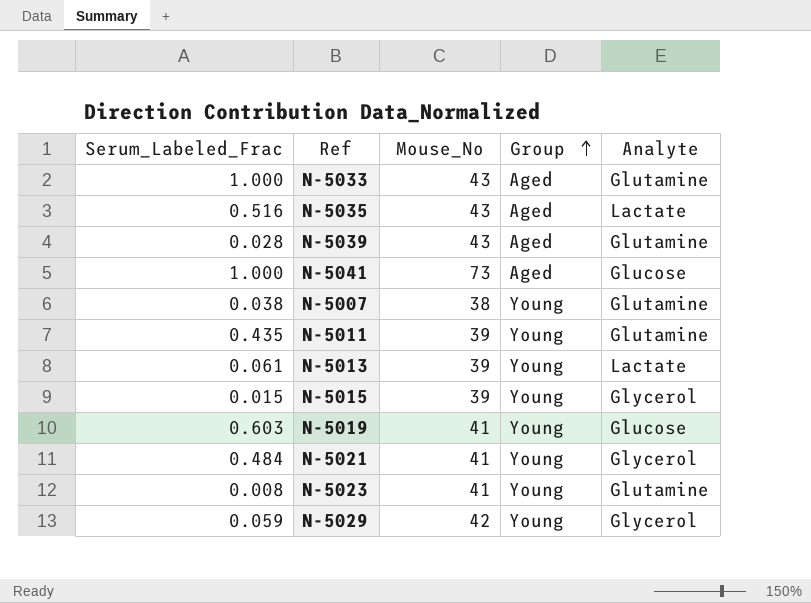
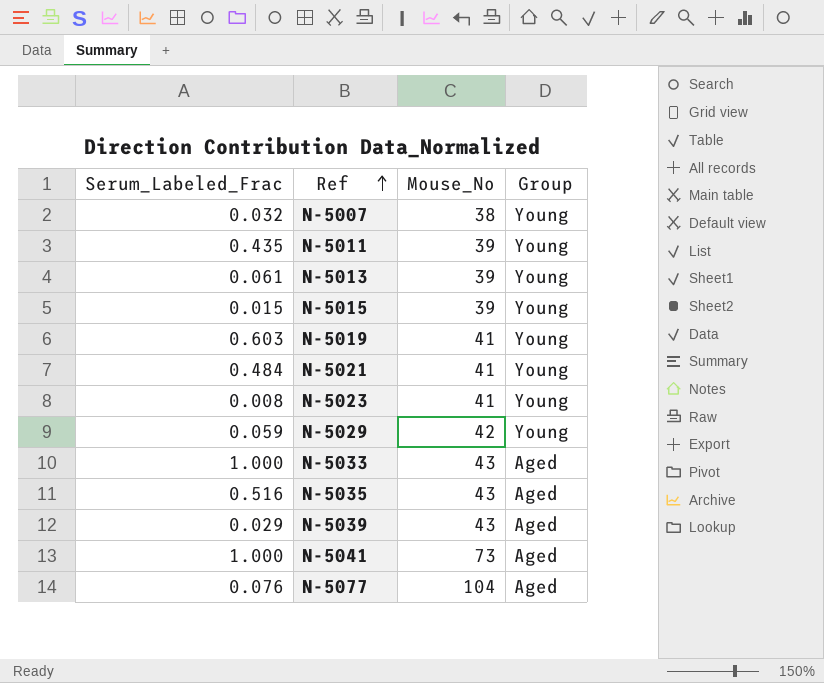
row order: Group ascending -> Ref ascending
column Analyte | position: 5 -> none
N-5007 | Serum_Labeled_Frac: 0.038 -> 0.032
N-5039 | Serum_Labeled_Frac: 0.028 -> 0.029
row N-5077: none -> 0.076 | 104 | Aged

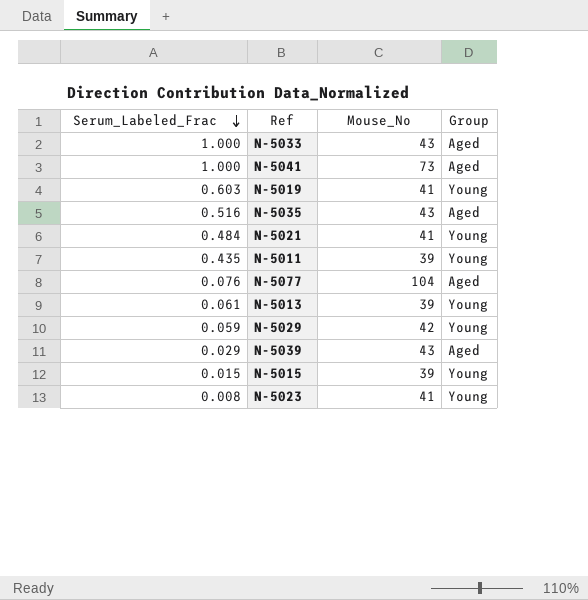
row order: Ref ascending -> Serum_Labeled_Frac descending
row N-5007: 0.032 | 38 | Young -> none

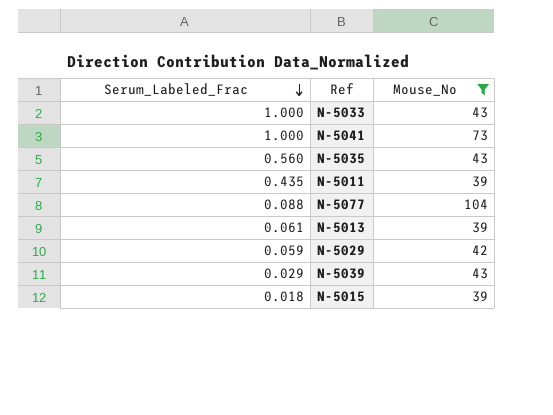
filter: none -> Mouse_No != 41
column Group | position: 4 -> none
N-5035 | Serum_Labeled_Frac: 0.516 -> 0.560
N-5077 | Serum_Labeled_Frac: 0.076 -> 0.088
N-5015 | Serum_Labeled_Frac: 0.015 -> 0.018

